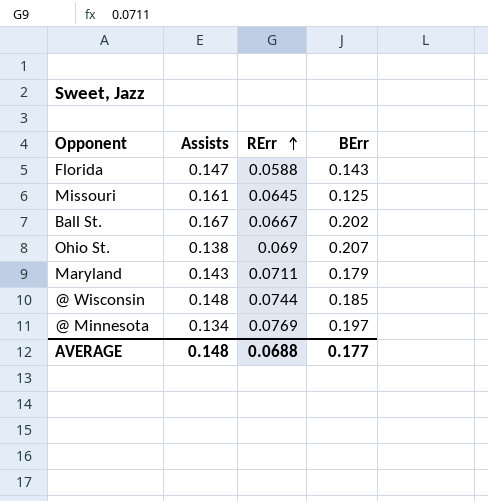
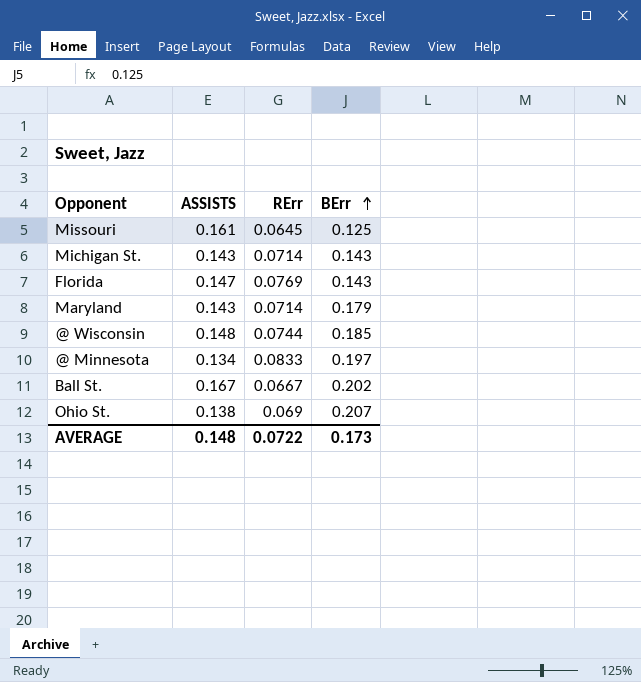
row order: RErr ascending -> BErr ascending
column name: Assists -> ASSISTS
row Michigan St.: none -> 0.143 | 0.0714 | 0.143
Florida | RErr: 0.0588 -> 0.0769
Maryland | RErr: 0.0711 -> 0.0714
@ Minnesota | RErr: 0.0769 -> 0.0833
AVERAGE | RErr: 0.0688 -> 0.0722
AVERAGE | BErr: 0.177 -> 0.173

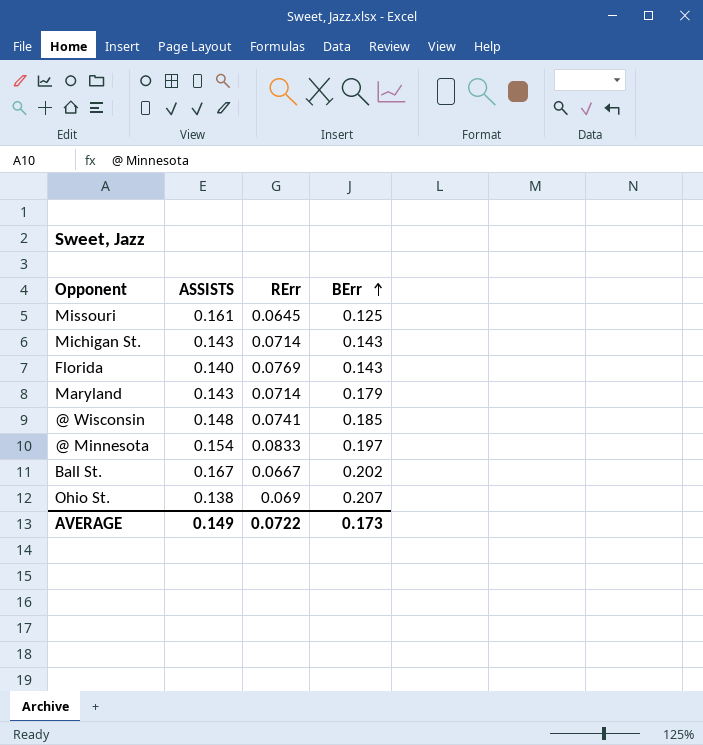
Florida | ASSISTS: 0.147 -> 0.140
@ Wisconsin | RErr: 0.0744 -> 0.0741
@ Minnesota | ASSISTS: 0.134 -> 0.154
AVERAGE | ASSISTS: 0.148 -> 0.149

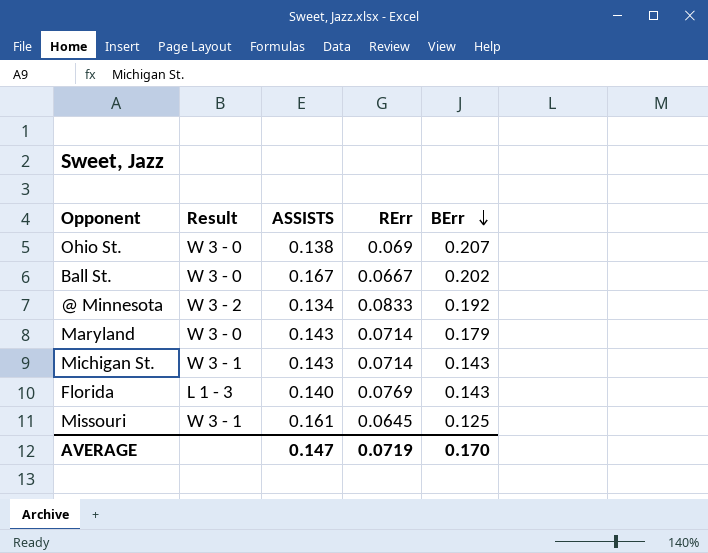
row order: BErr ascending -> BErr descending
column Result | position: none -> 2
row @ Wisconsin: 0.148 | 0.0741 | 0.185 -> none
@ Minnesota | ASSISTS: 0.154 -> 0.134
@ Minnesota | BErr: 0.197 -> 0.192
AVERAGE | ASSISTS: 0.149 -> 0.147
AVERAGE | RErr: 0.0722 -> 0.0719
AVERAGE | BErr: 0.173 -> 0.170

